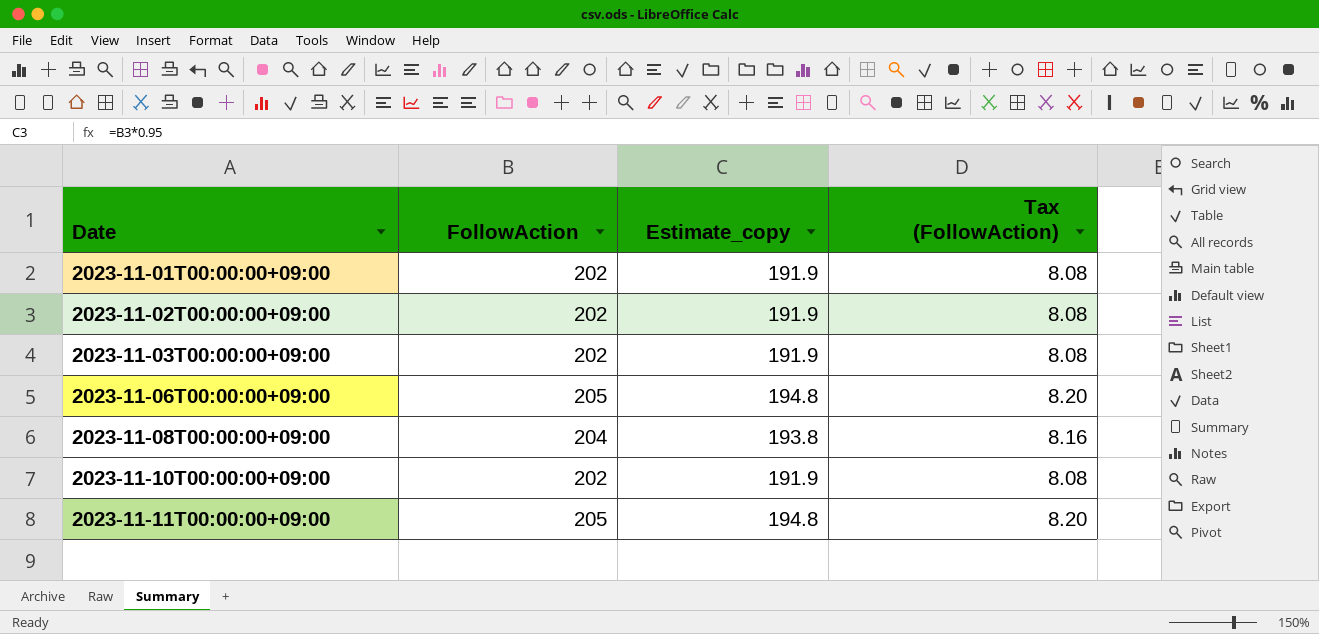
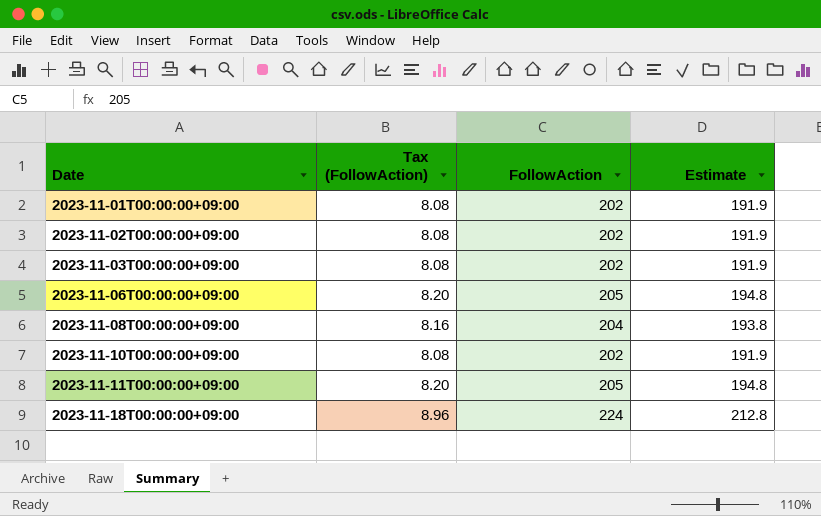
column Tax (FollowAction) | position: 4 -> 2
column name: Estimate_copy -> Estimate
row 2023-11-18T00:00:00+09:00: none -> 8.96 | 224 | 212.8

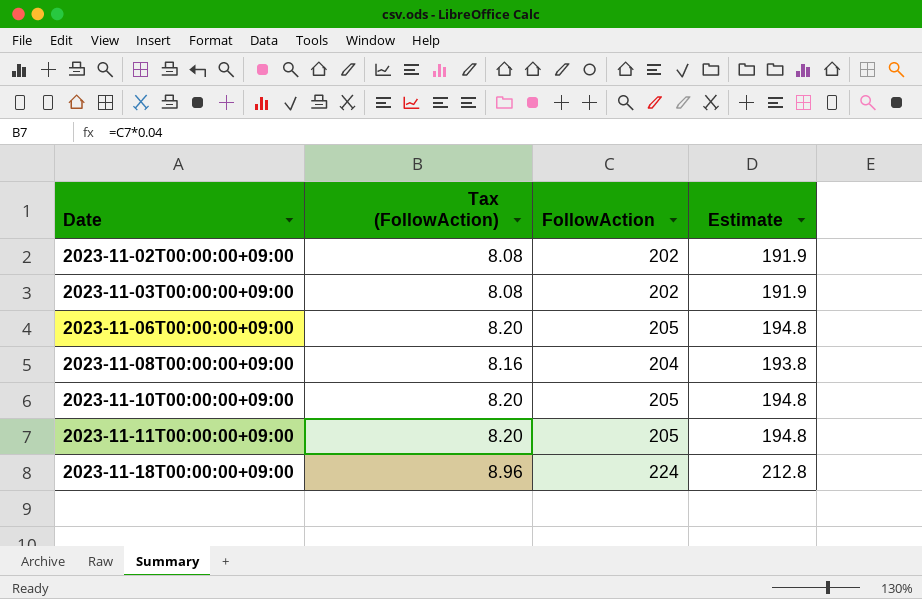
row 2023-11-01T00:00:00+09:00: 8.08 | 202 | 191.9 -> none
2023-11-10T00:00:00+09:00 | Tax (FollowAction): 8.08 -> 8.20
2023-11-10T00:00:00+09:00 | FollowAction: 202 -> 205
2023-11-10T00:00:00+09:00 | Estimate: 191.9 -> 194.8

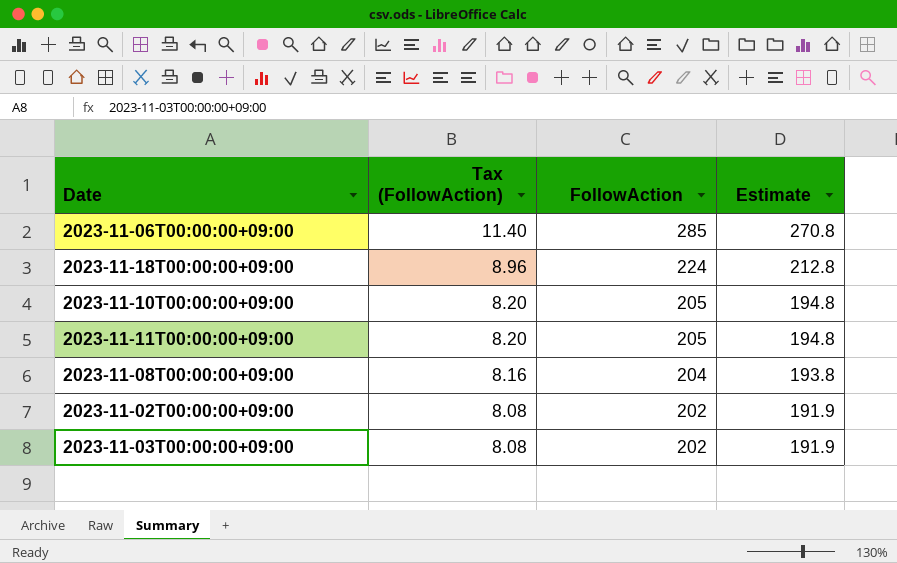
row order: Date ascending -> Tax (FollowAction) descending
2023-11-06T00:00:00+09:00 | Tax (FollowAction): 8.20 -> 11.40
2023-11-06T00:00:00+09:00 | FollowAction: 205 -> 285
2023-11-06T00:00:00+09:00 | Estimate: 194.8 -> 270.8

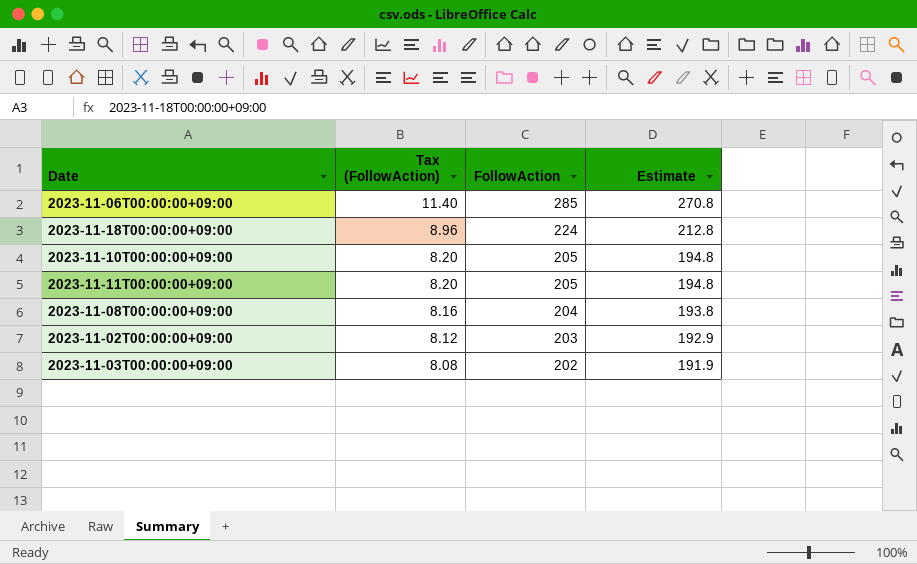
2023-11-02T00:00:00+09:00 | Tax (FollowAction): 8.08 -> 8.12
2023-11-02T00:00:00+09:00 | FollowAction: 202 -> 203
2023-11-02T00:00:00+09:00 | Estimate: 191.9 -> 192.9

